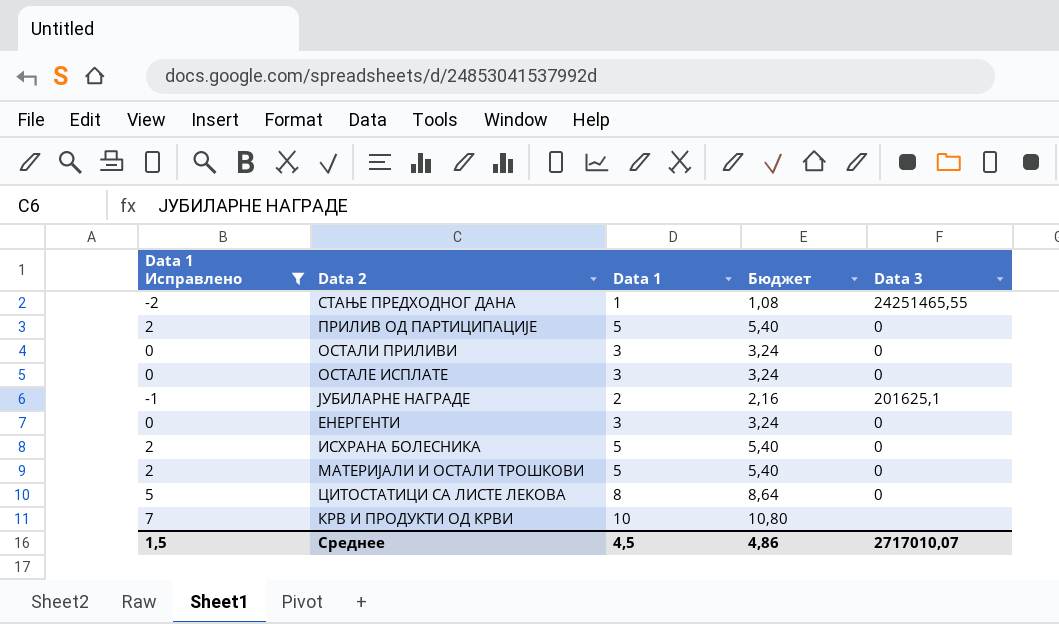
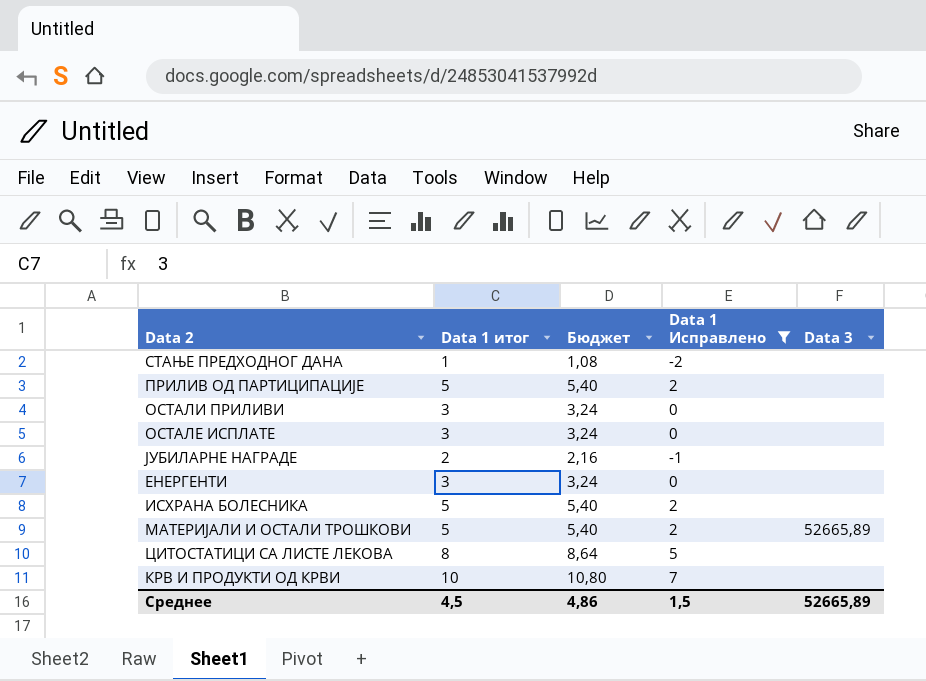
column name: Data 1 -> Data 1 итог
column Data 1 Исправлено | position: 1 -> 4
СТАЊЕ ПРЕДХОДНОГ ДАНА | Data 3: 24251465,55 -> none
ПРИЛИВ ОД ПАРТИЦИПАЦИЈЕ | Data 3: 0 -> none
ОСТАЛИ ПРИЛИВИ | Data 3: 0 -> none
ОСТАЛЕ ИСПЛАТЕ | Data 3: 0 -> none
ЈУБИЛАРНЕ НАГРАДЕ | Data 3: 201625,1 -> none
ЕНЕРГЕНТИ | Data 3: 0 -> none
ИСХРАНА БОЛЕСНИКА | Data 3: 0 -> none
МАТЕРИЈАЛИ И ОСТАЛИ ТРОШКОВИ | Data 3: 0 -> 52665,89
ЦИТОСТАТИЦИ СА ЛИСТЕ ЛЕКОВА | Data 3: 0 -> none
Среднее | Data 3: 2717010,07 -> 52665,89

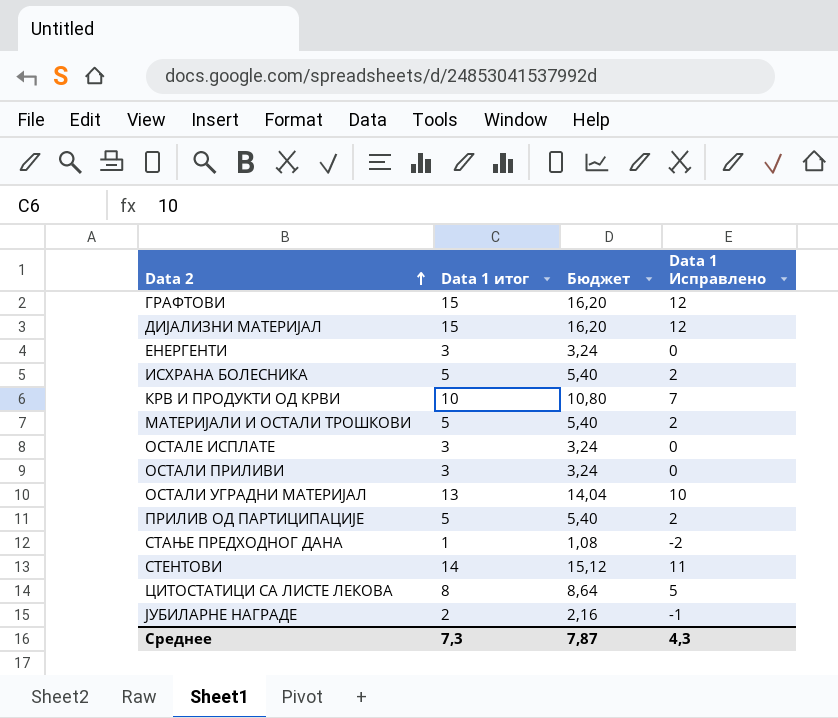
filter: Data 1 Исправлено <= 7 -> none
row order: none -> Data 2 ascending
column Data 3 | position: 5 -> none
Среднее | Data 1 итог: 4,5 -> 7,3
Среднее | Бюджет: 4,86 -> 7,87
Среднее | Data 1 Исправлено: 1,5 -> 4,3

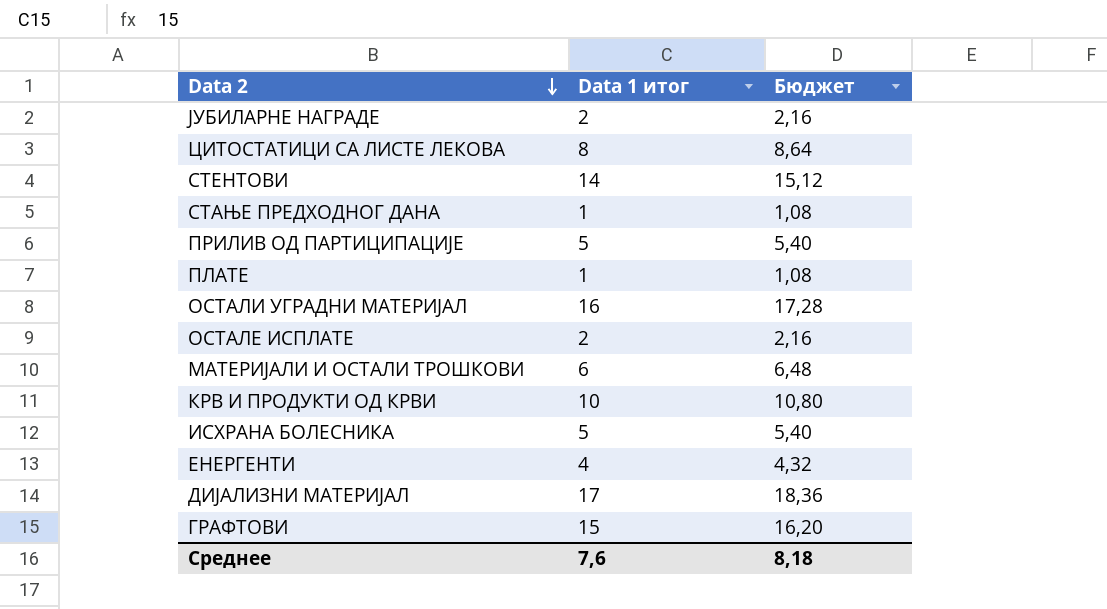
row order: Data 2 ascending -> Data 2 descending
column Data 1 Исправлено | formula: [Data 1 итог] - 3 -> none
row ОСТАЛИ ПРИЛИВИ: 3 | 3,24 | 0 -> none
row ПЛАТЕ: none -> 1 | 1,08
ОСТАЛИ УГРАДНИ МАТЕРИЈАЛ | Data 1 итог: 13 -> 16
ОСТАЛИ УГРАДНИ МАТЕРИЈАЛ | Бюджет: 14,04 -> 17,28
ОСТАЛЕ ИСПЛАТЕ | Data 1 итог: 3 -> 2
ОСТАЛЕ ИСПЛАТЕ | Бюджет: 3,24 -> 2,16
МАТЕРИЈАЛИ И ОСТАЛИ ТРОШКОВИ | Data 1 итог: 5 -> 6
МАТЕРИЈАЛИ И ОСТАЛИ ТРОШКОВИ | Бюджет: 5,40 -> 6,48
ЕНЕРГЕНТИ | Data 1 итог: 3 -> 4
ЕНЕРГЕНТИ | Бюджет: 3,24 -> 4,32
ДИЈАЛИЗНИ МАТЕРИЈАЛ | Data 1 итог: 15 -> 17
ДИЈАЛИЗНИ МАТЕРИЈАЛ | Бюджет: 16,20 -> 18,36
Среднее | Data 1 итог: 7,3 -> 7,6
Среднее | Бюджет: 7,87 -> 8,18

